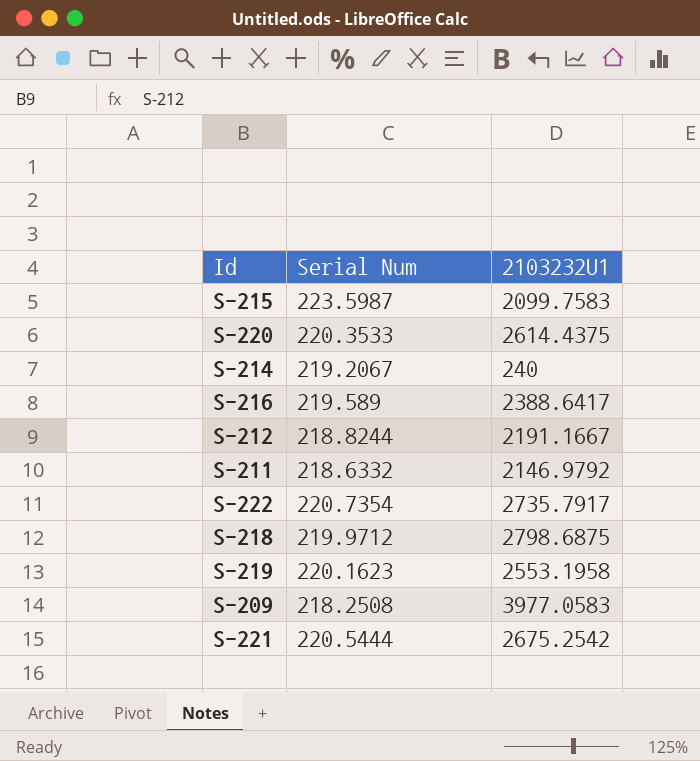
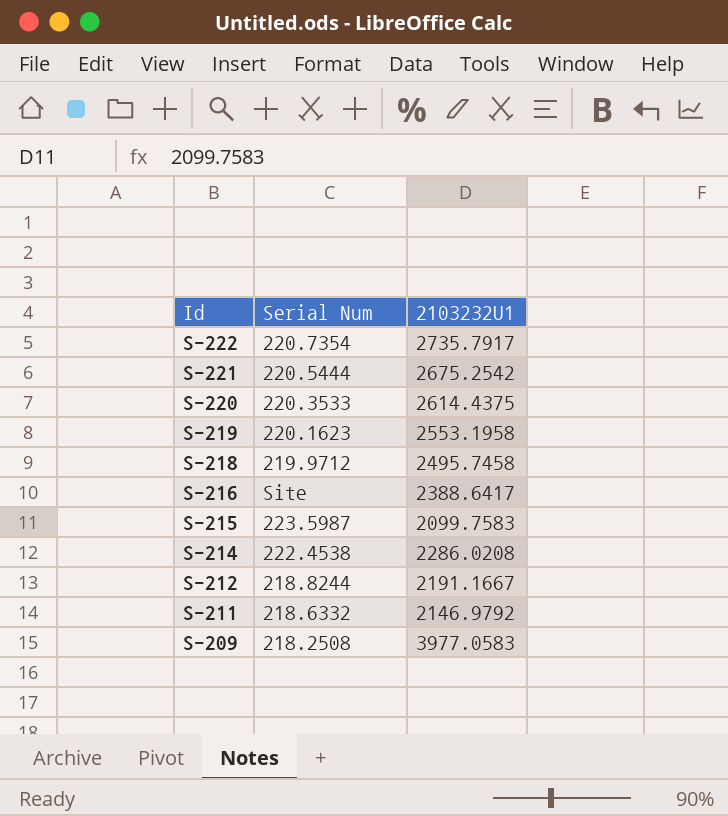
row order: none -> Id descending
S-218 | 2103232U1: 2798.6875 -> 2495.7458
S-216 | Serial Num: 219.589 -> Site
S-214 | Serial Num: 219.2067 -> 222.4538
S-214 | 2103232U1: 240 -> 2286.0208

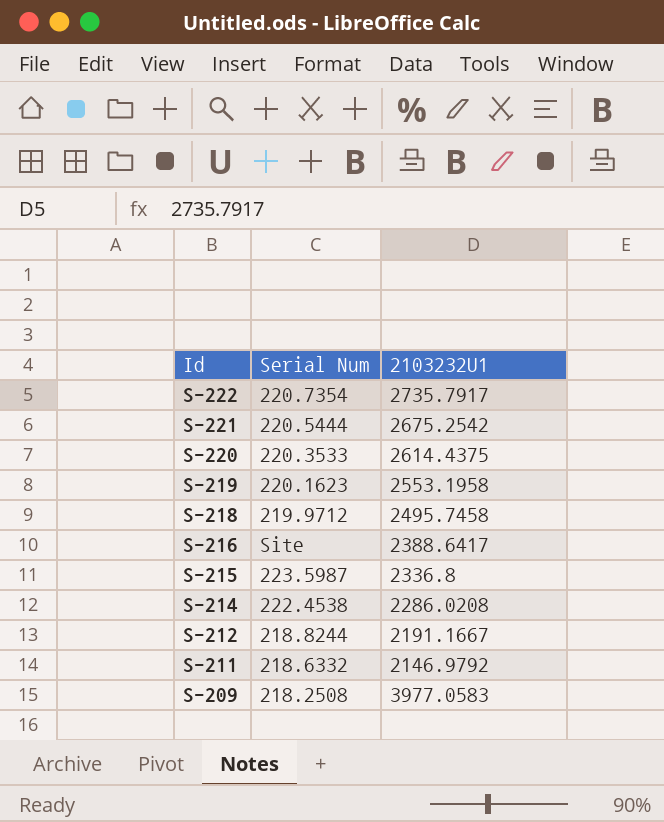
S-215 | 2103232U1: 2099.7583 -> 2336.8

